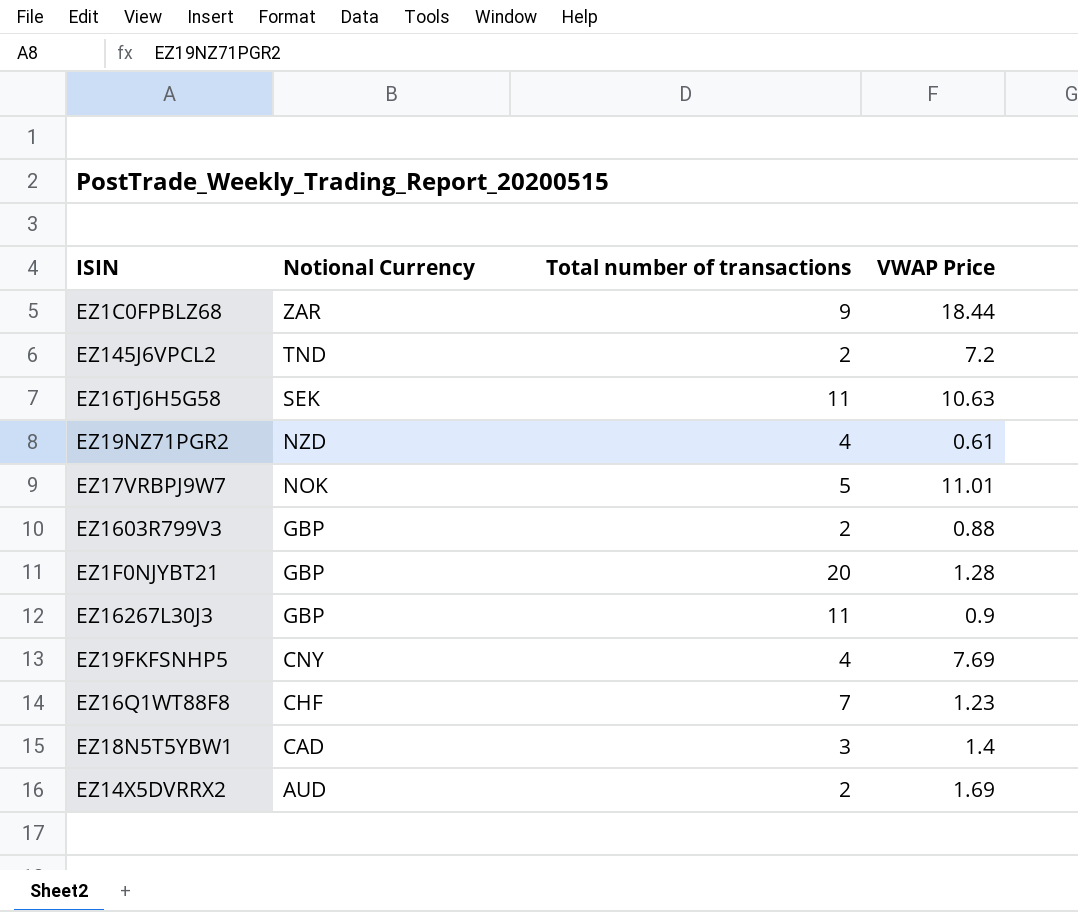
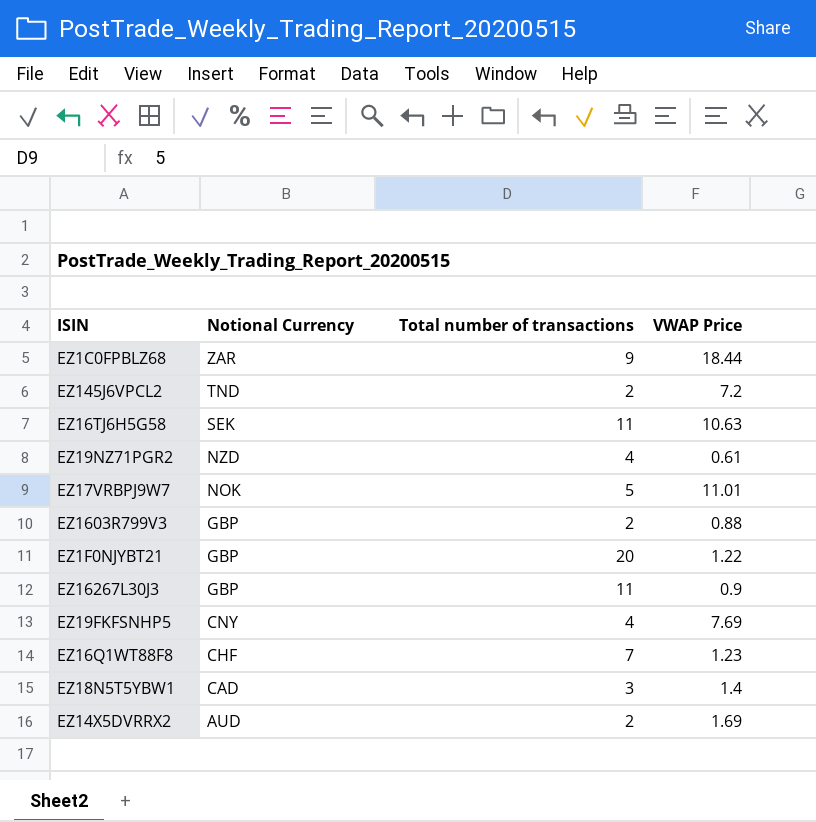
EZ1F0NJYBT21 | VWAP Price: 1.28 -> 1.22

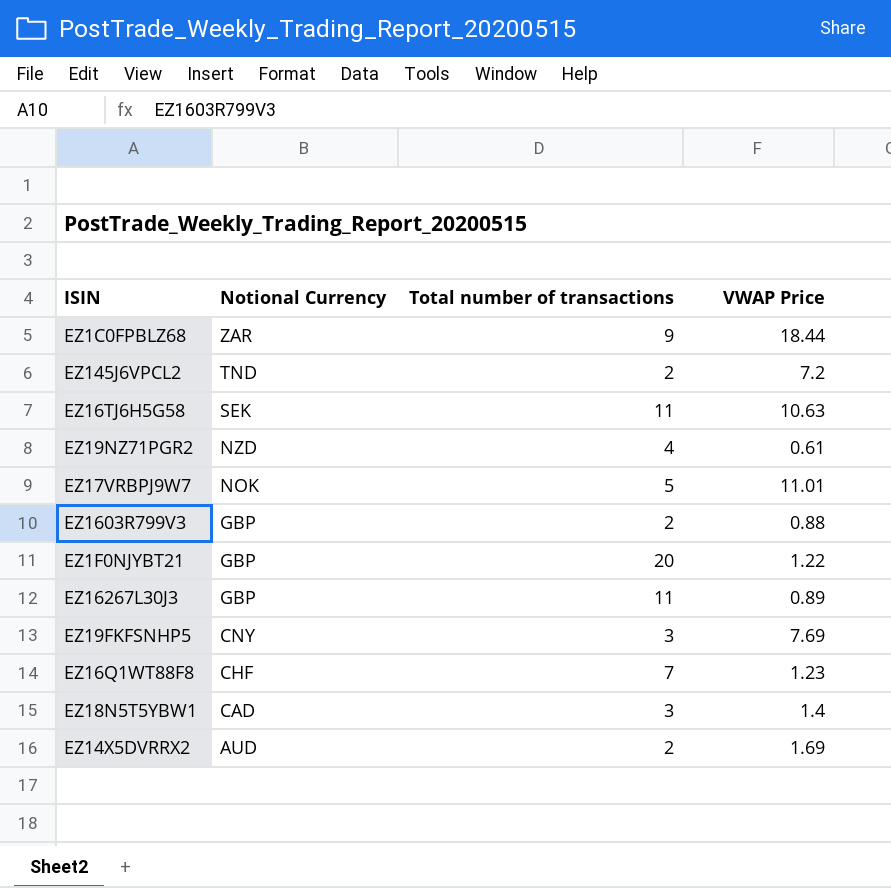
EZ16267L30J3 | VWAP Price: 0.9 -> 0.89
EZ19FKFSNHP5 | Total number of transactions: 4 -> 3

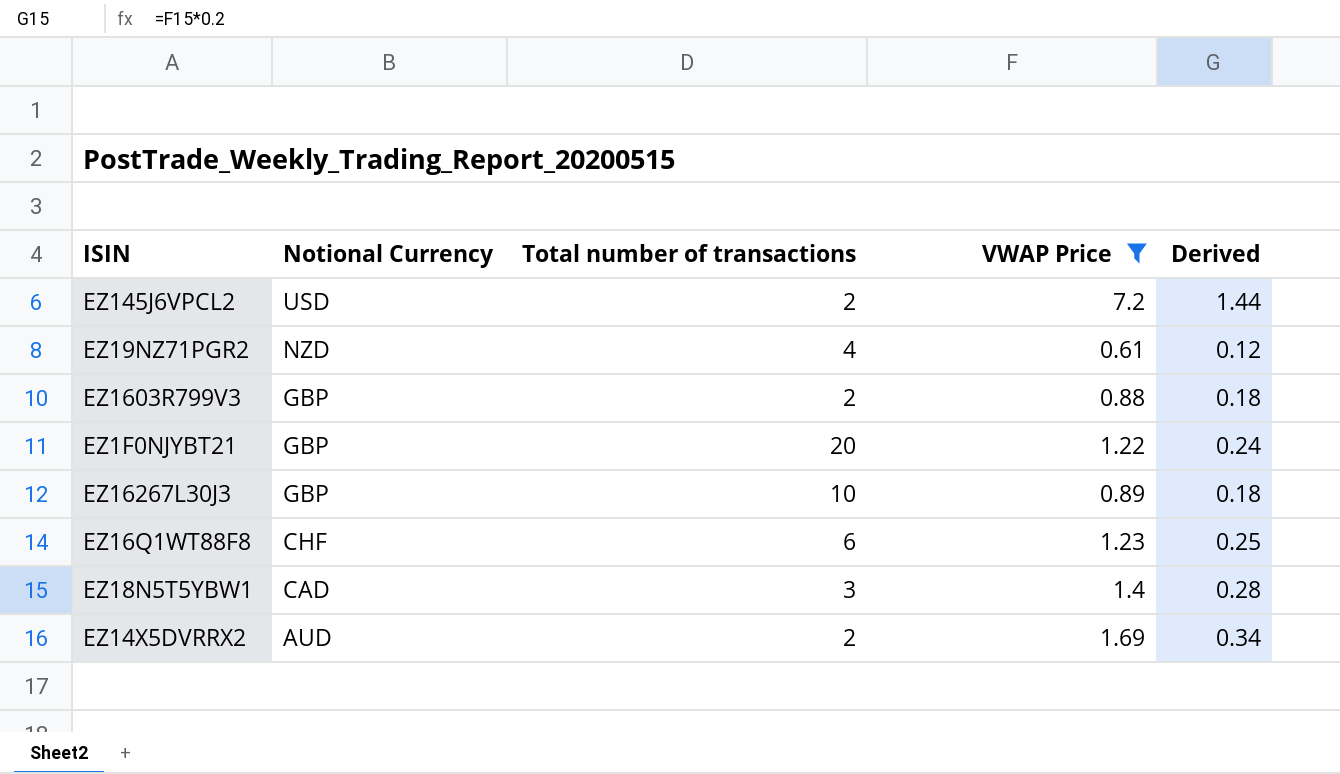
filter: none -> VWAP Price <= 7.2
column Derived | formula: none -> [VWAP Price] * 0.2
EZ145J6VPCL2 | Notional Currency: TND -> USD
EZ16267L30J3 | Total number of transactions: 11 -> 10
EZ16Q1WT88F8 | Total number of transactions: 7 -> 6

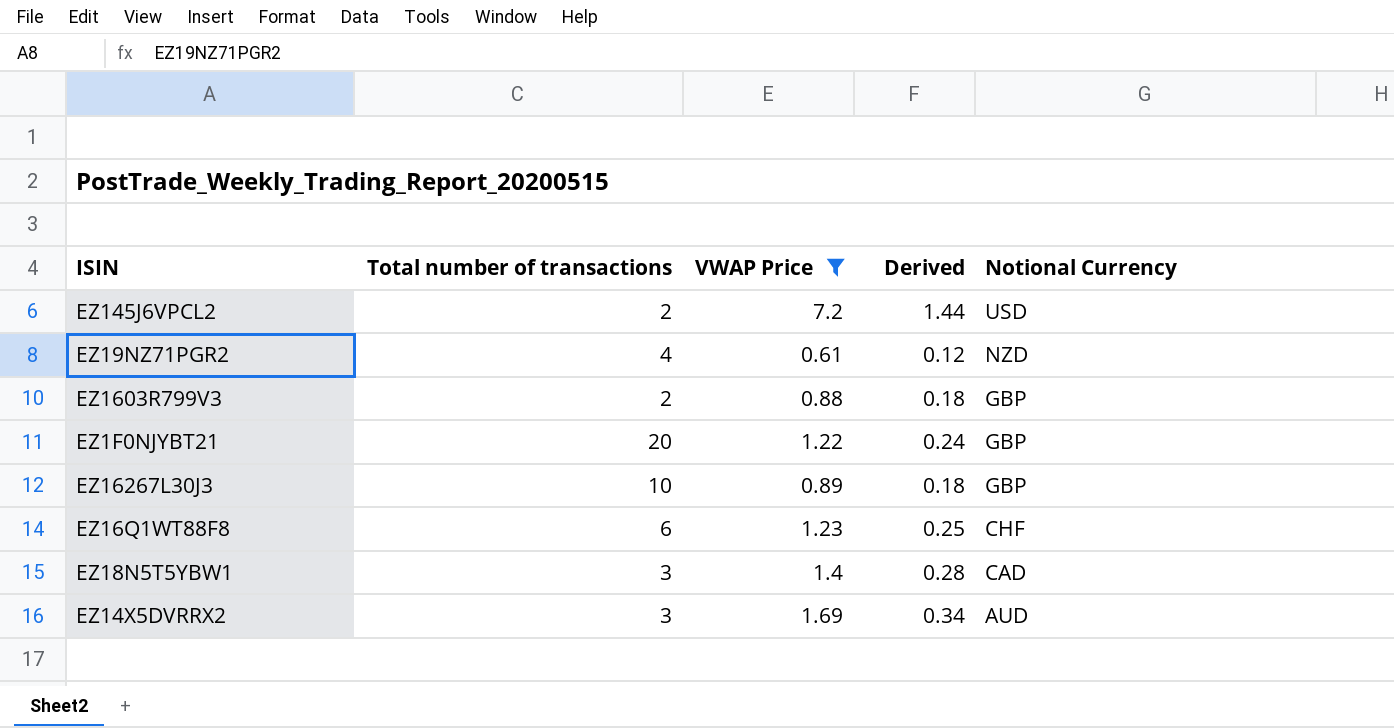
column Notional Currency | position: 2 -> 5
EZ14X5DVRRX2 | Total number of transactions: 2 -> 3

